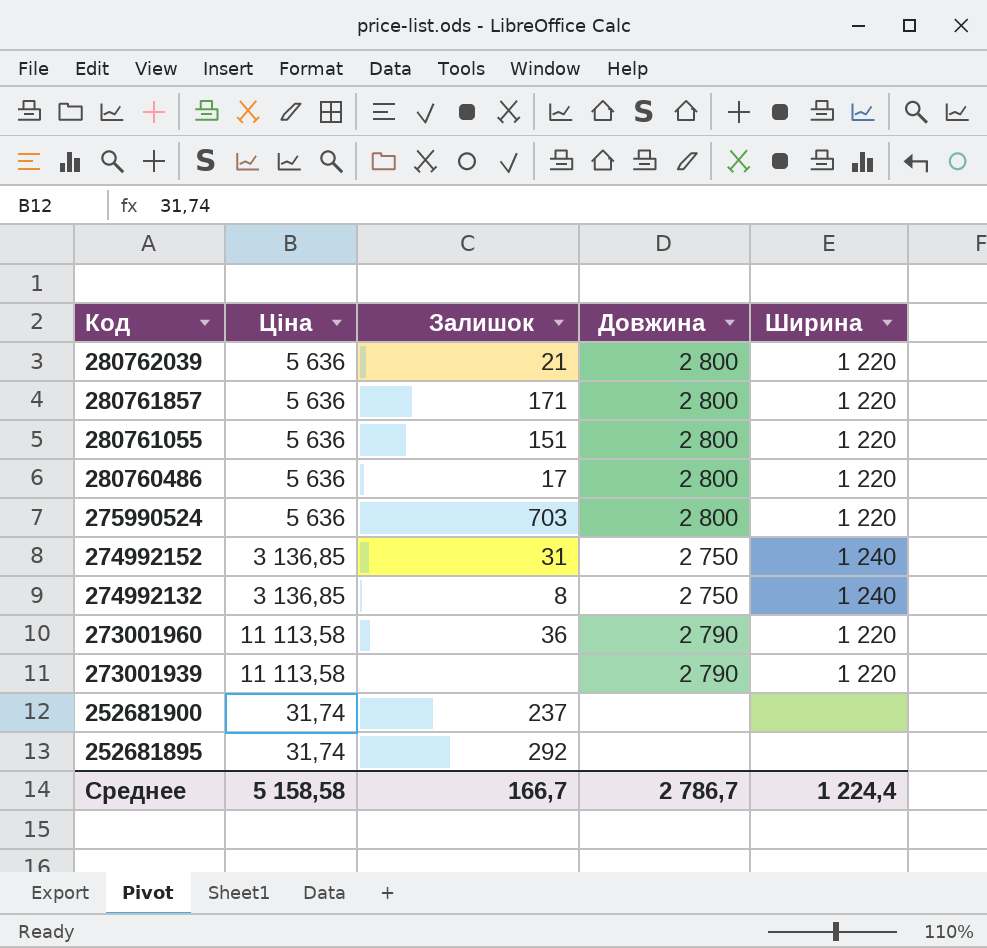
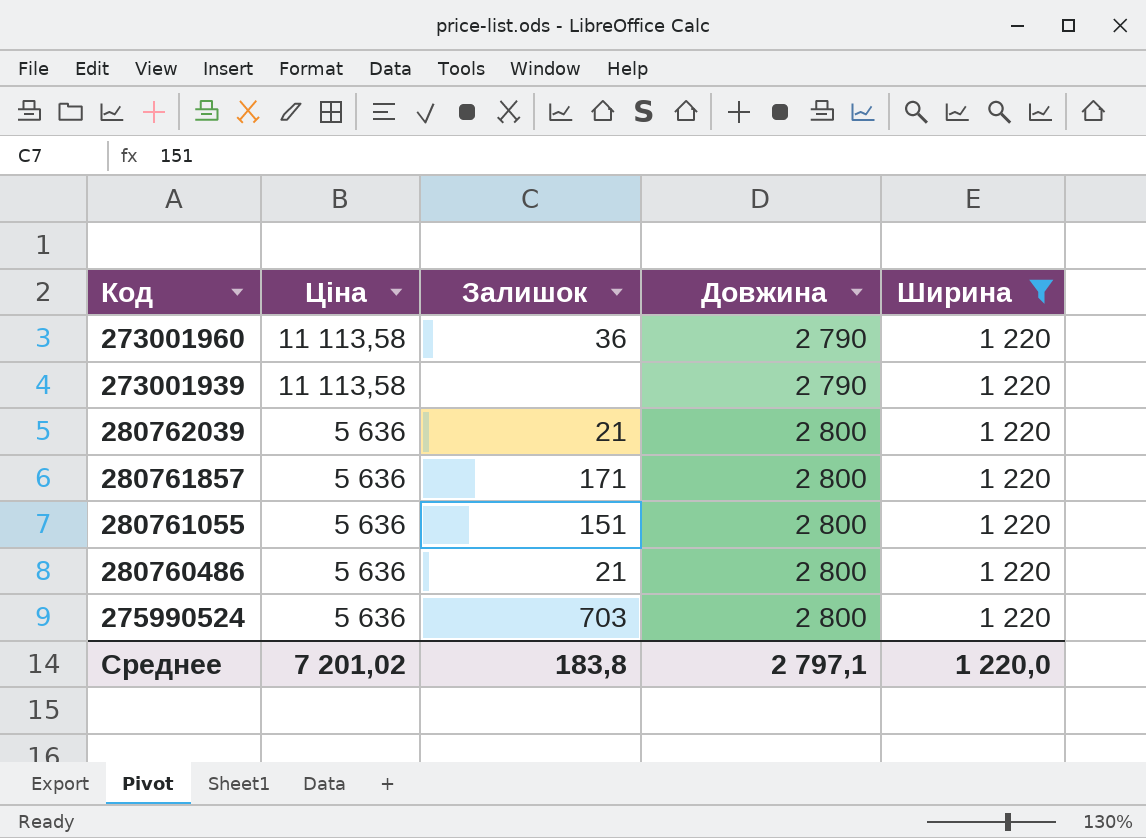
filter: none -> Ширина = 1 220
row order: Код descending -> Ціна descending
280760486 | Залишок: 17 -> 21
Среднее | Ціна: 5 158,58 -> 7 201,02
Среднее | Залишок: 166,7 -> 183,8
Среднее | Довжина: 2 786,7 -> 2 797,1
Среднее | Ширина: 1 224,4 -> 1 220,0

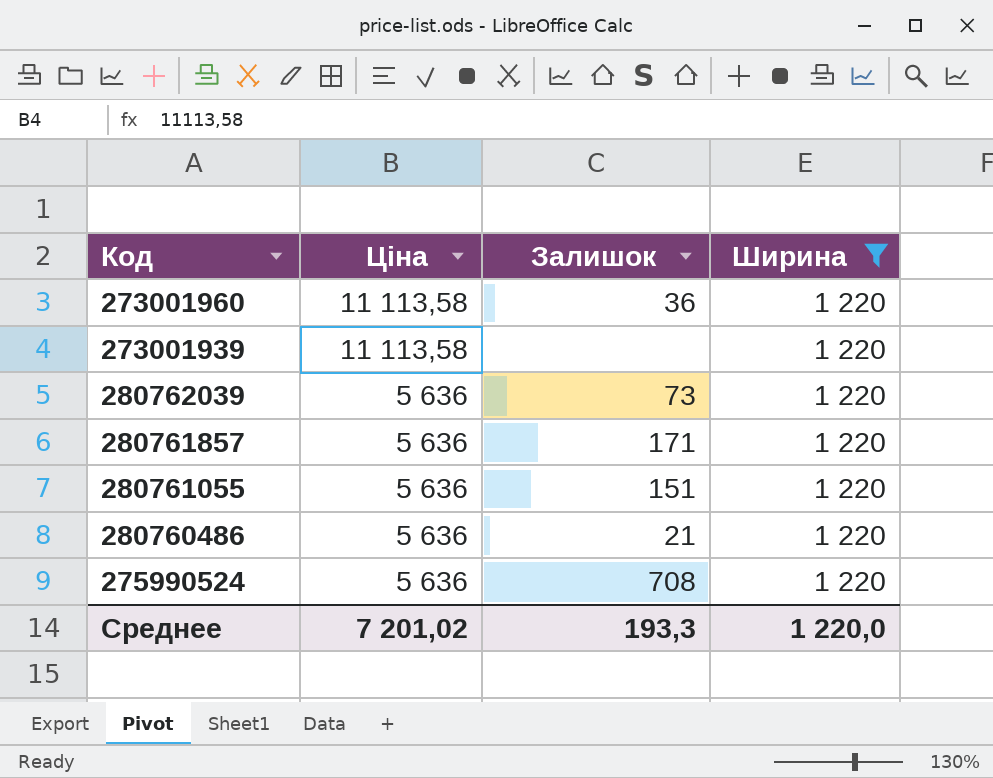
column Довжина | position: 4 -> none
280762039 | Залишок: 21 -> 73
275990524 | Залишок: 703 -> 708
Среднее | Залишок: 183,8 -> 193,3

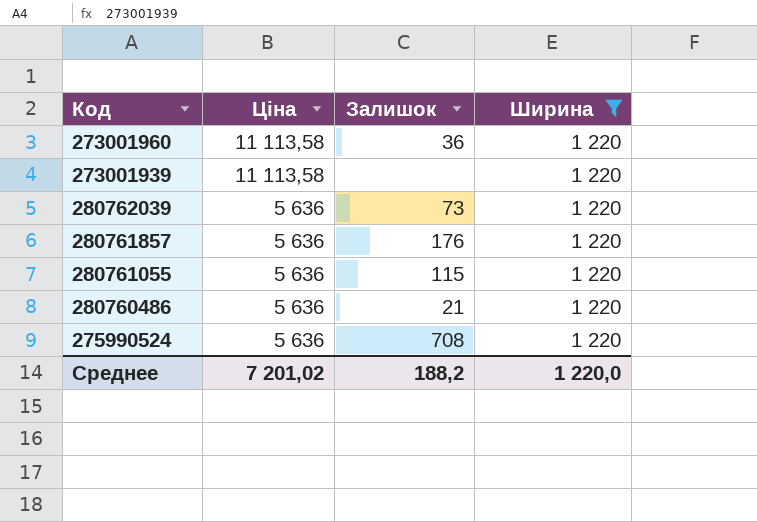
280761857 | Залишок: 171 -> 176
280761055 | Залишок: 151 -> 115
Среднее | Залишок: 193,3 -> 188,2

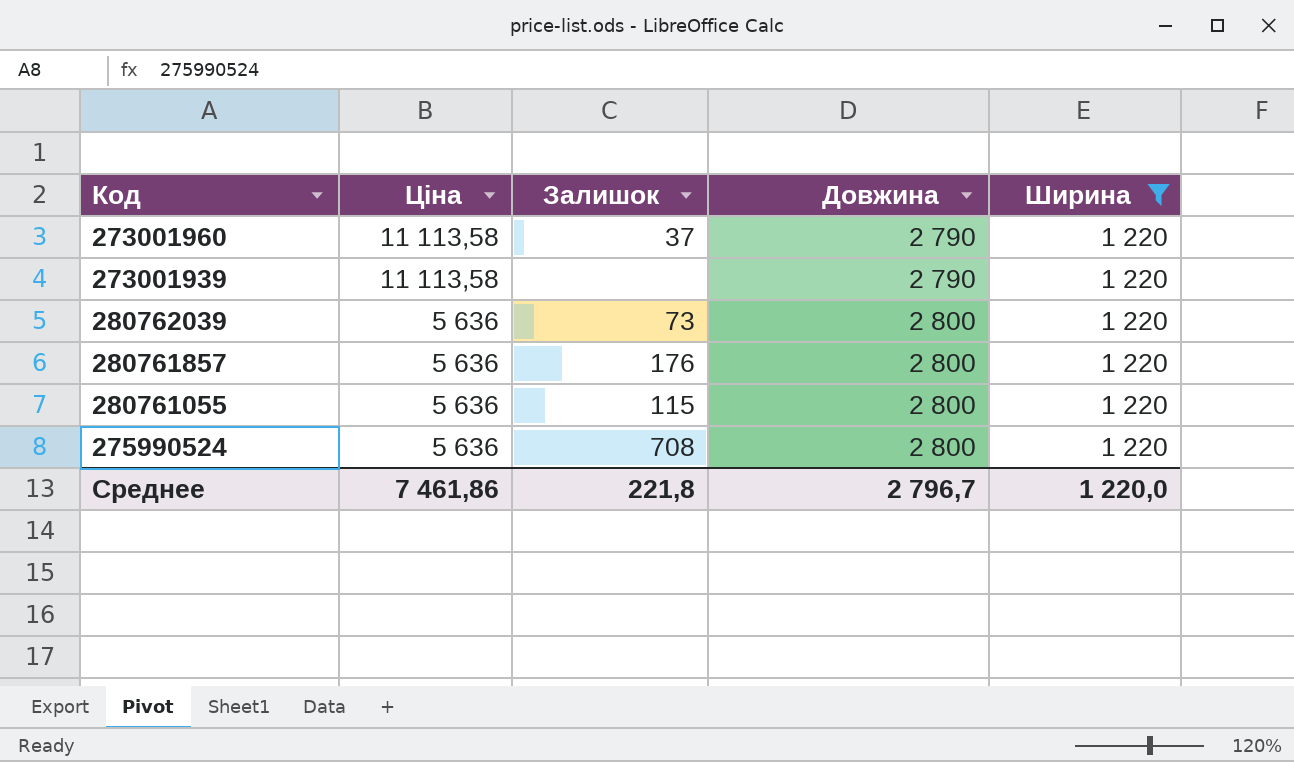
column Довжина | position: none -> 4
row 280760486: 5 636 | 21 | 1 220 -> none
273001960 | Залишок: 36 -> 37
Среднее | Ціна: 7 201,02 -> 7 461,86
Среднее | Залишок: 188,2 -> 221,8

